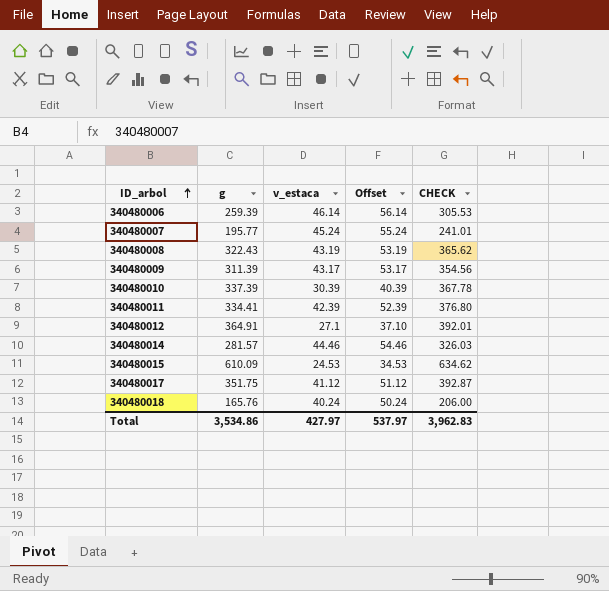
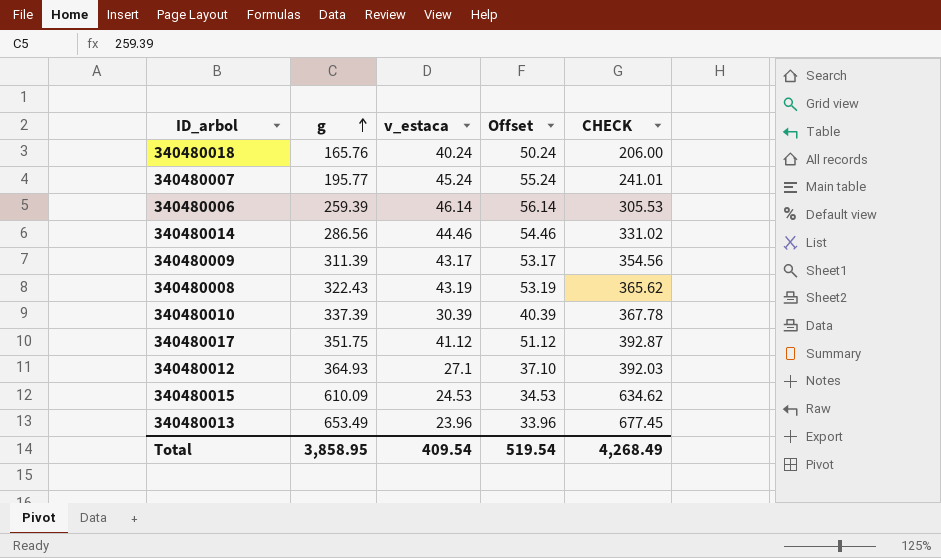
row order: ID_arbol ascending -> g ascending
row 340480011: 334.41 | 42.39 | 52.39 | 376.80 -> none
340480014 | g: 281.57 -> 286.56
340480014 | CHECK: 326.03 -> 331.02
340480012 | g: 364.91 -> 364.93
340480012 | CHECK: 392.01 -> 392.03
row 340480013: none -> 653.49 | 23.96 | 33.96 | 677.45
Total | g: 3,534.86 -> 3,858.95
Total | v_estaca: 427.97 -> 409.54
Total | Offset: 537.97 -> 519.54
Total | CHECK: 3,962.83 -> 4,268.49

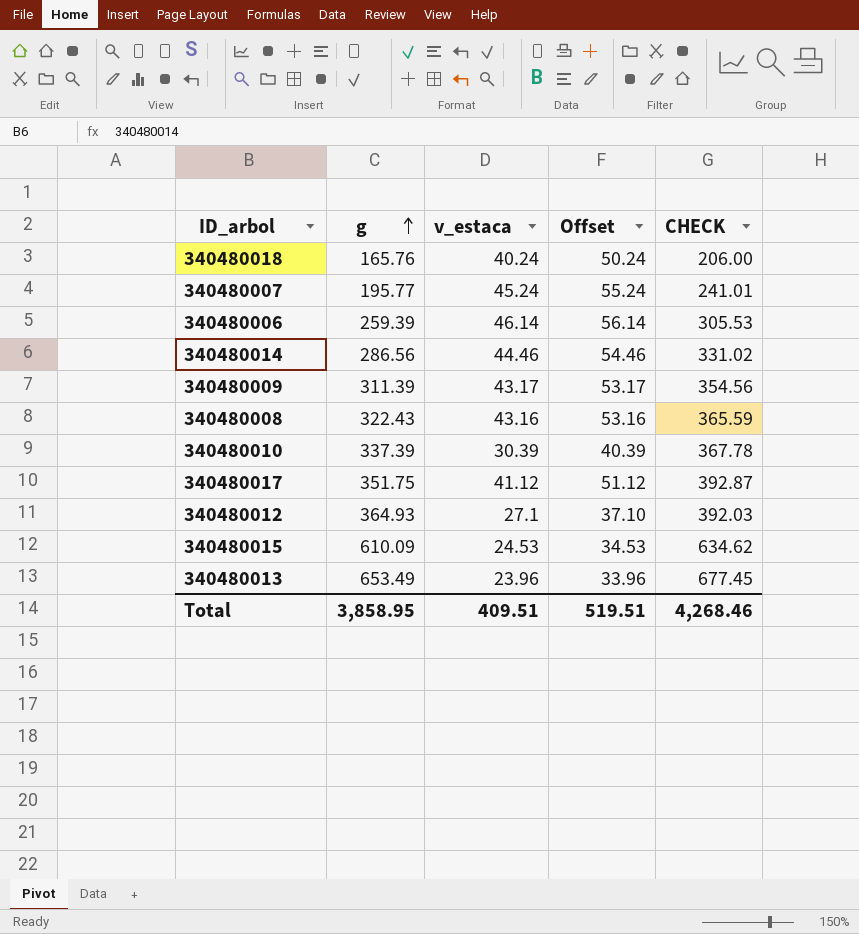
340480008 | v_estaca: 43.19 -> 43.16
340480008 | Offset: 53.19 -> 53.16
340480008 | CHECK: 365.62 -> 365.59
Total | v_estaca: 409.54 -> 409.51
Total | Offset: 519.54 -> 519.51
Total | CHECK: 4,268.49 -> 4,268.46

